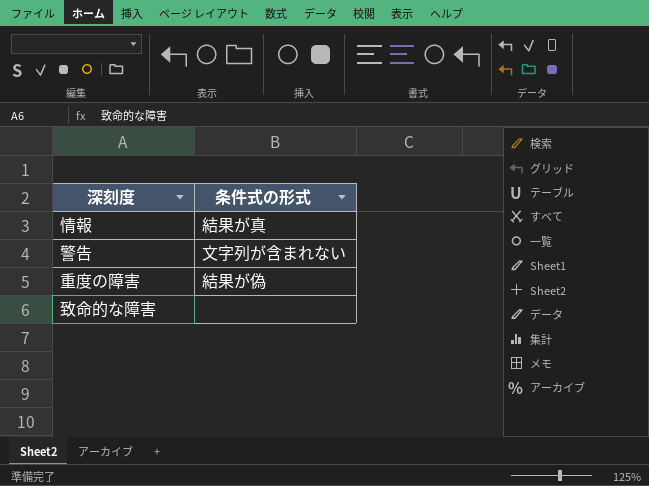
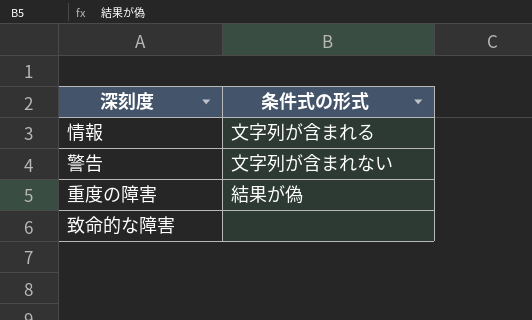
情報 | 条件式の形式: 結果が真 -> 文字列が含まれる

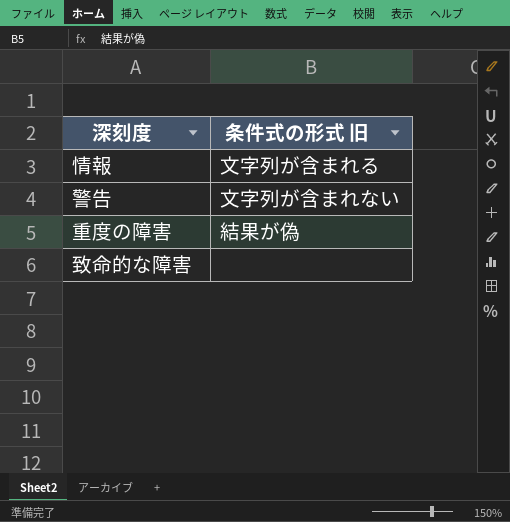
column name: 条件式の形式 -> 条件式の形式 旧

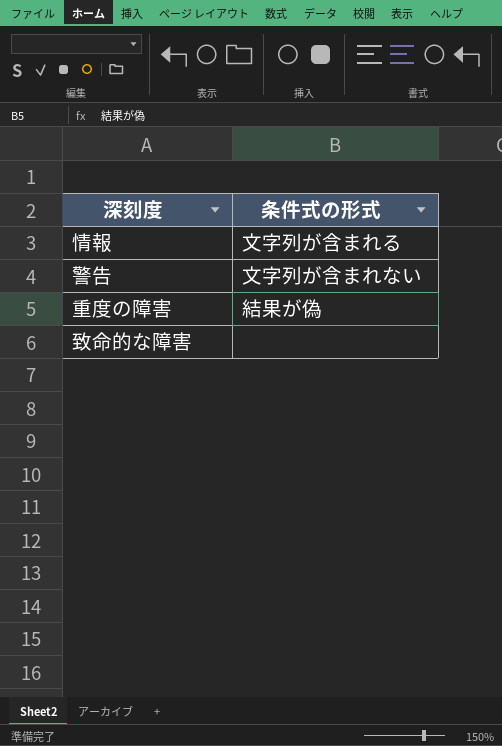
column name: 条件式の形式 旧 -> 条件式の形式

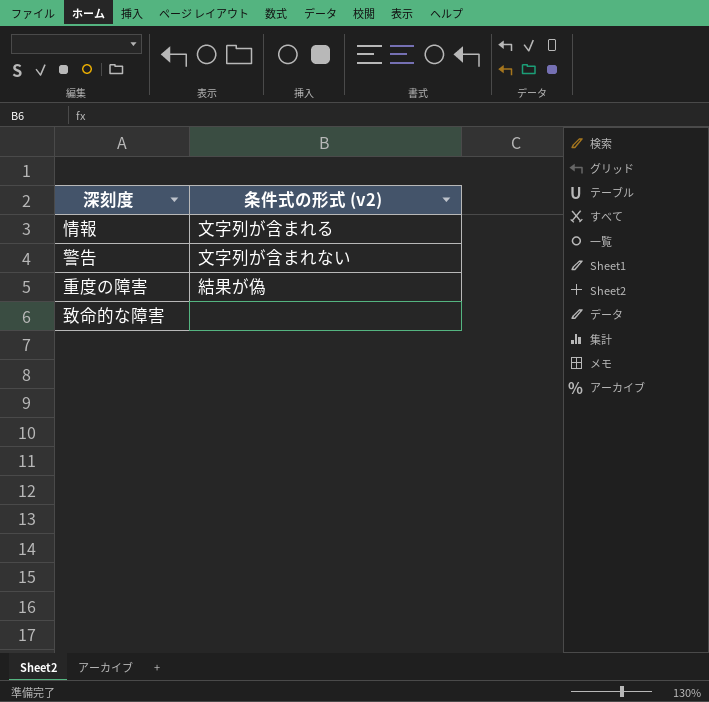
column name: 条件式の形式 -> 条件式の形式 (v2)

